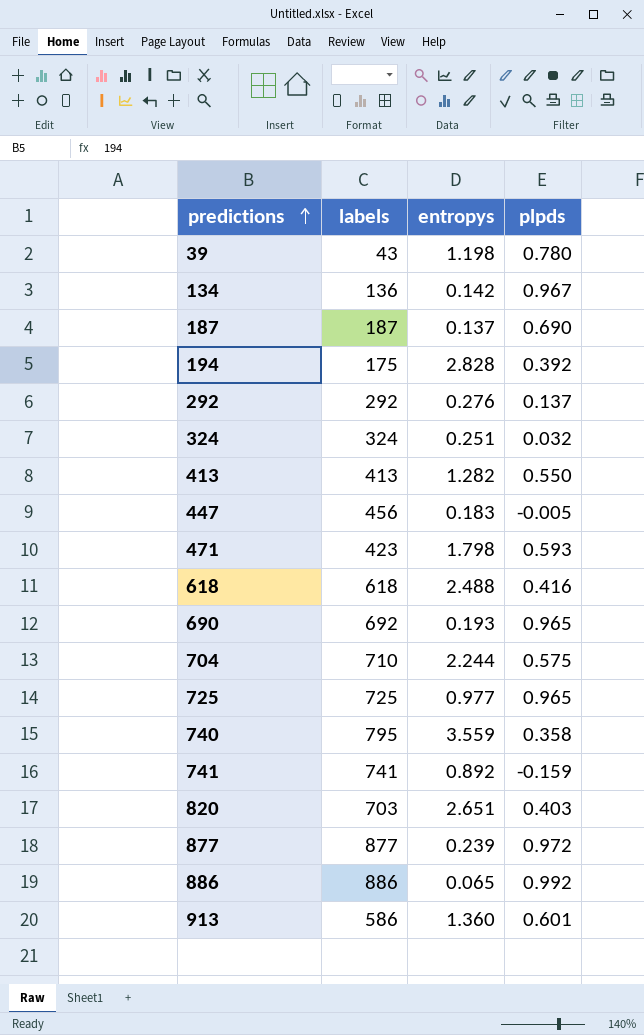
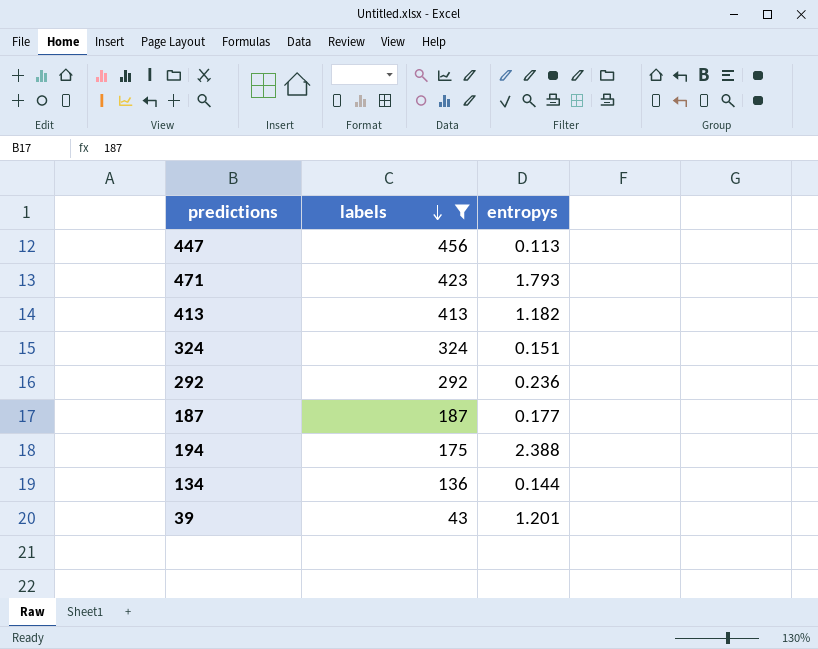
filter: none -> labels <= 456
row order: predictions ascending -> labels descending
column plpds | position: 4 -> none
447 | entropys: 0.183 -> 0.113
471 | entropys: 1.798 -> 1.793
413 | entropys: 1.282 -> 1.182
324 | entropys: 0.251 -> 0.151
292 | entropys: 0.276 -> 0.236
187 | entropys: 0.137 -> 0.177
194 | entropys: 2.828 -> 2.388
134 | entropys: 0.142 -> 0.144
39 | entropys: 1.198 -> 1.201

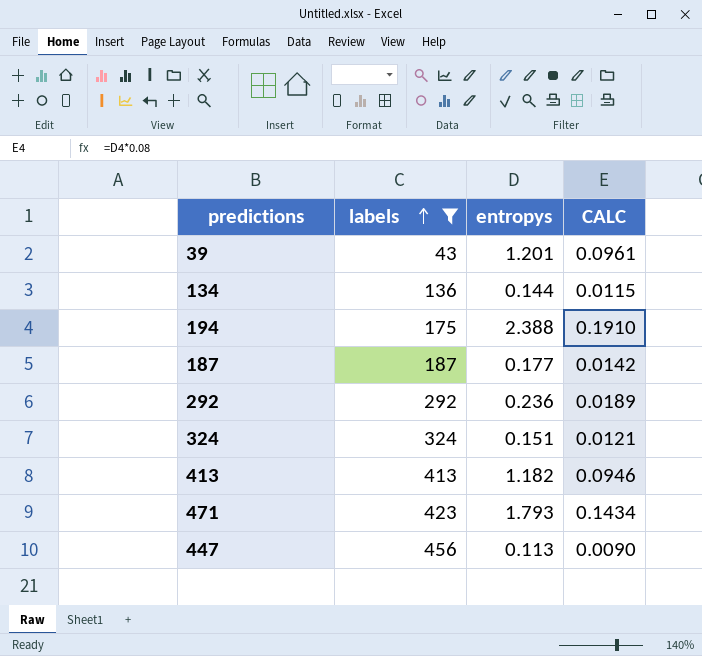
row order: labels descending -> labels ascending
column CALC | formula: none -> [entropys] * 0.08

